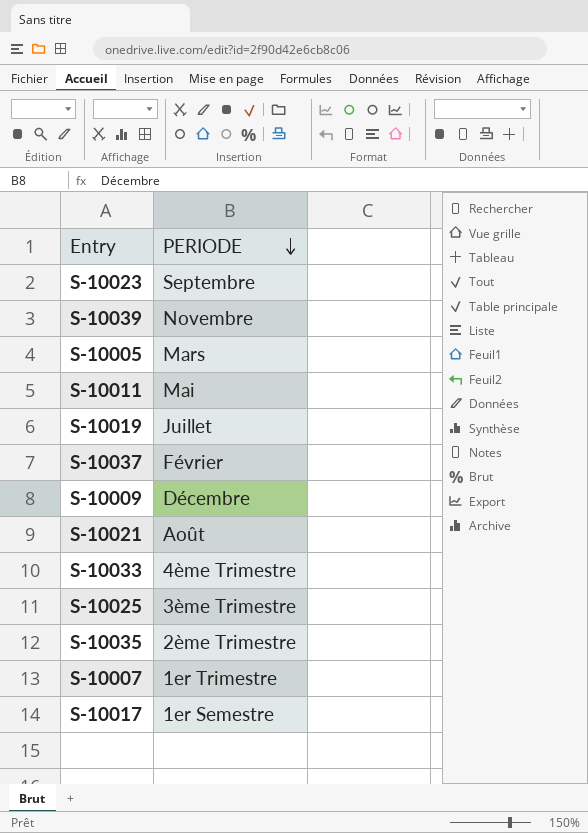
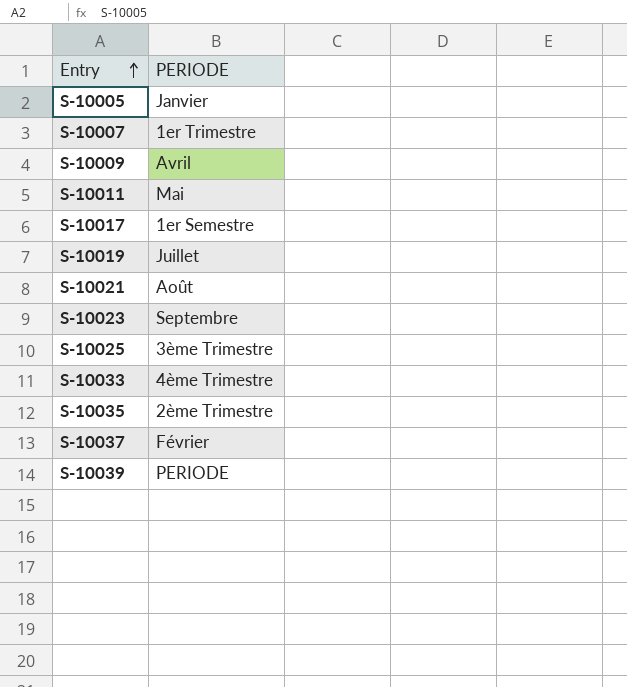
row order: PERIODE descending -> Entry ascending
S-10005 | PERIODE: Mars -> Janvier
S-10009 | PERIODE: Décembre -> Avril
S-10039 | PERIODE: Novembre -> PERIODE

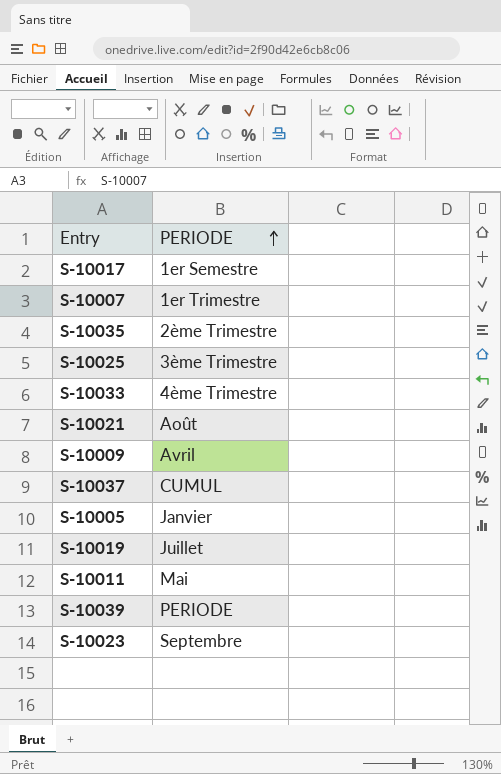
row order: Entry ascending -> PERIODE ascending
S-10037 | PERIODE: Février -> CUMUL

